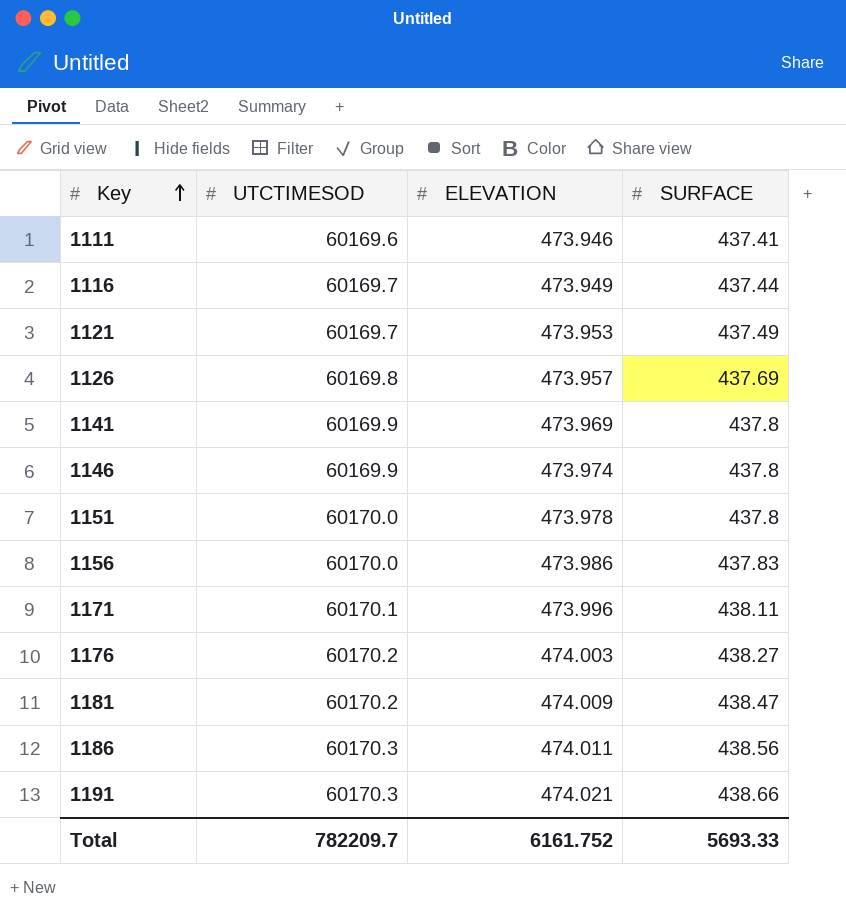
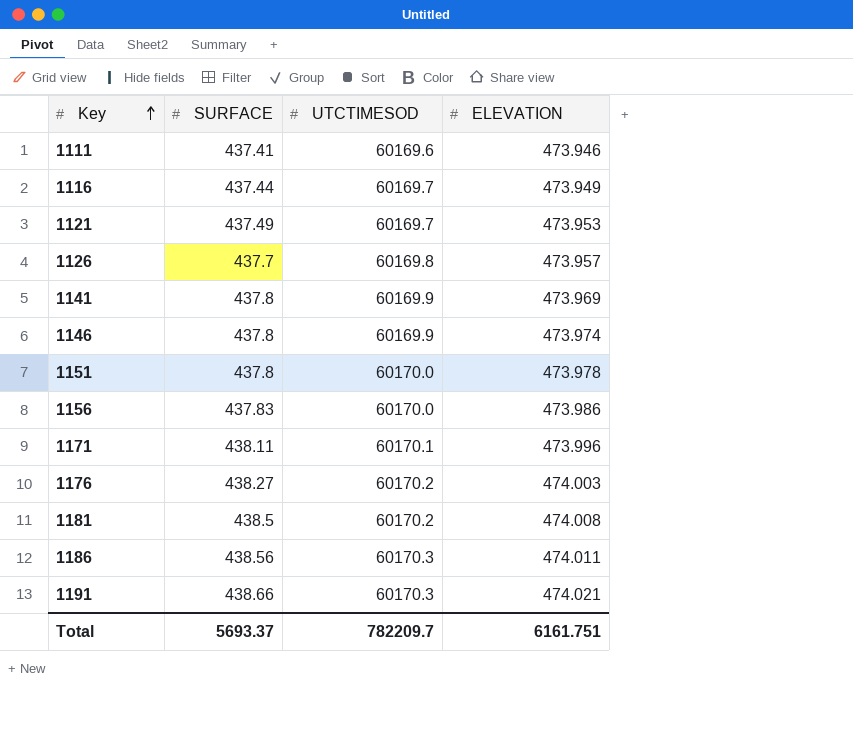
column SURFACE | position: 4 -> 2
1126 | SURFACE: 437.69 -> 437.7
1181 | SURFACE: 438.47 -> 438.5
1181 | ELEVATION: 474.009 -> 474.008
Total | SURFACE: 5693.33 -> 5693.37
Total | ELEVATION: 6161.752 -> 6161.751

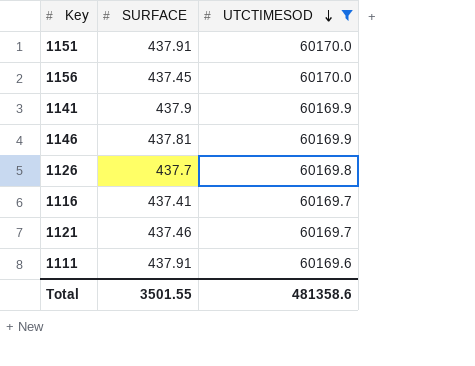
filter: none -> UTCTIMESOD <= 60170.0
row order: Key ascending -> UTCTIMESOD descending
column ELEVATION | position: 4 -> none
1151 | SURFACE: 437.8 -> 437.91
1156 | SURFACE: 437.83 -> 437.45
1141 | SURFACE: 437.8 -> 437.9
1146 | SURFACE: 437.8 -> 437.81
1116 | SURFACE: 437.44 -> 437.41
1121 | SURFACE: 437.49 -> 437.46
1111 | SURFACE: 437.41 -> 437.91
Total | SURFACE: 5693.37 -> 3501.55
Total | UTCTIMESOD: 782209.7 -> 481358.6

